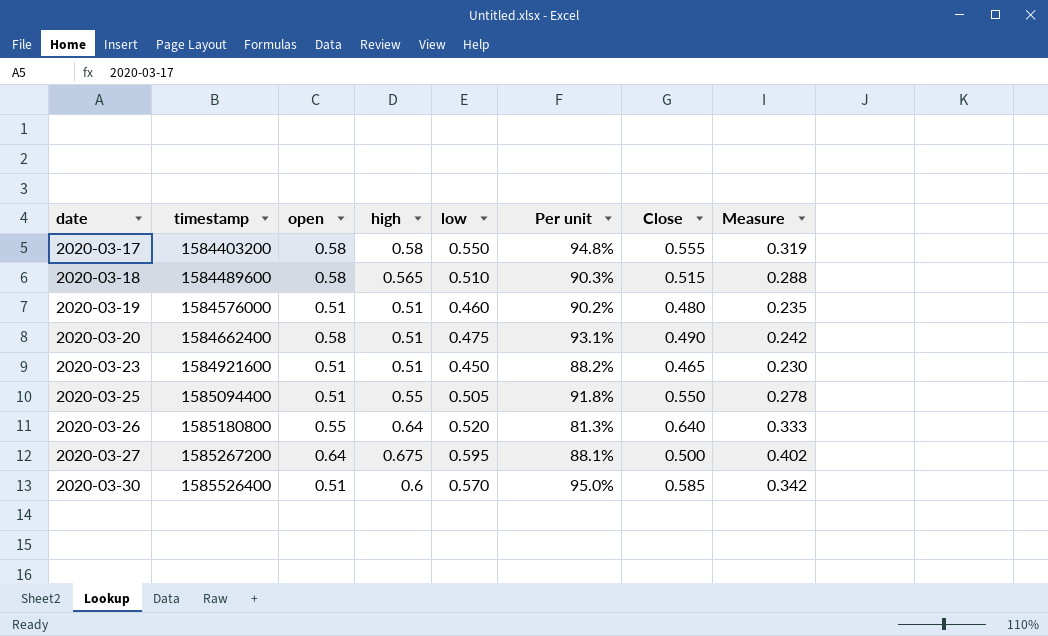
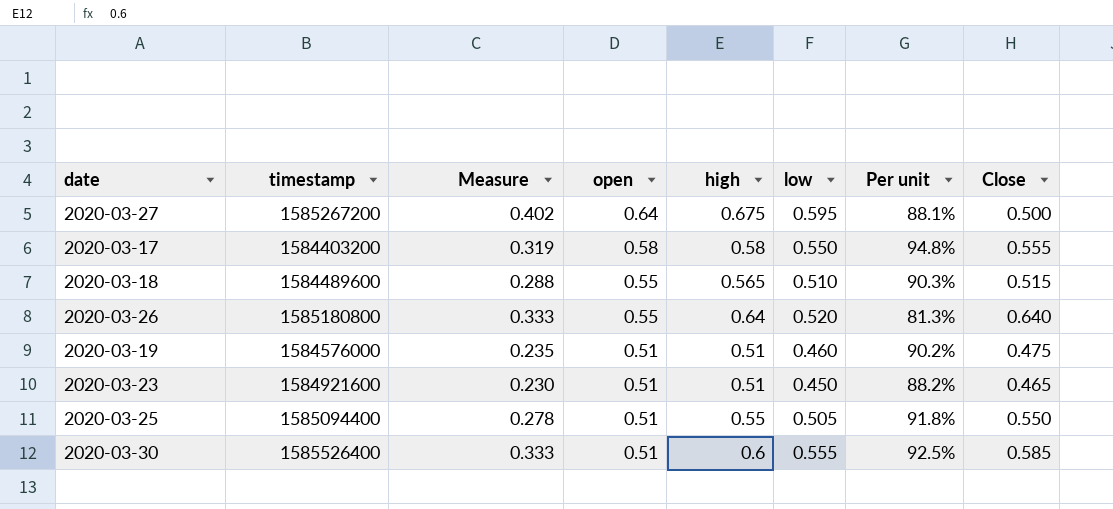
row order: date ascending -> open descending
column Measure | position: 8 -> 3
row 2020-03-20: 1584662400 | 0.58 | 0.51 | 0.475 | 93.1% | 0.490 | 0.242 -> none
2020-03-18 | open: 0.58 -> 0.55
2020-03-19 | Close: 0.480 -> 0.475
2020-03-30 | Measure: 0.342 -> 0.333
2020-03-30 | low: 0.570 -> 0.555
2020-03-30 | Per unit: 95.0% -> 92.5%

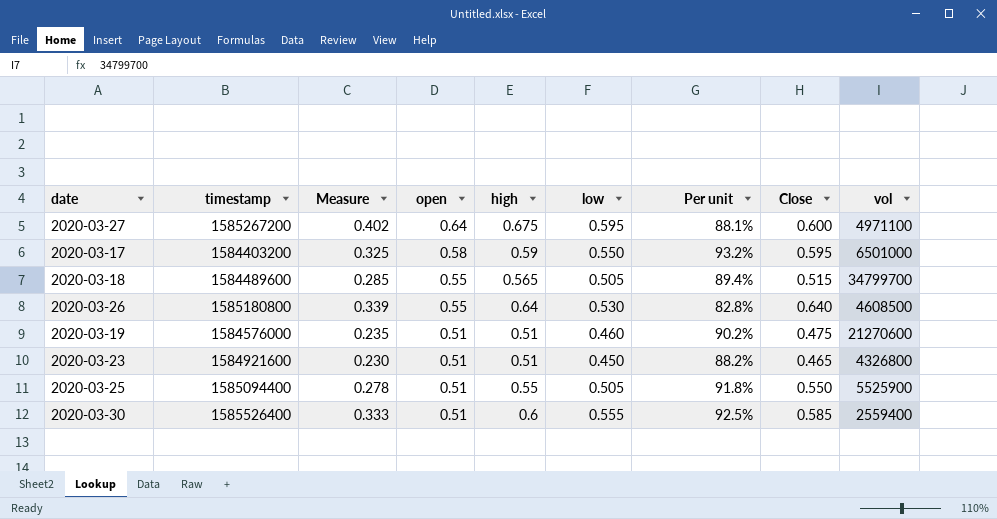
column vol | position: none -> 9
2020-03-27 | Close: 0.500 -> 0.600
2020-03-17 | Measure: 0.319 -> 0.325
2020-03-17 | high: 0.58 -> 0.59
2020-03-17 | Per unit: 94.8% -> 93.2%
2020-03-17 | Close: 0.555 -> 0.595
2020-03-18 | Measure: 0.288 -> 0.285
2020-03-18 | low: 0.510 -> 0.505
2020-03-18 | Per unit: 90.3% -> 89.4%
2020-03-26 | Measure: 0.333 -> 0.339
2020-03-26 | low: 0.520 -> 0.530
2020-03-26 | Per unit: 81.3% -> 82.8%

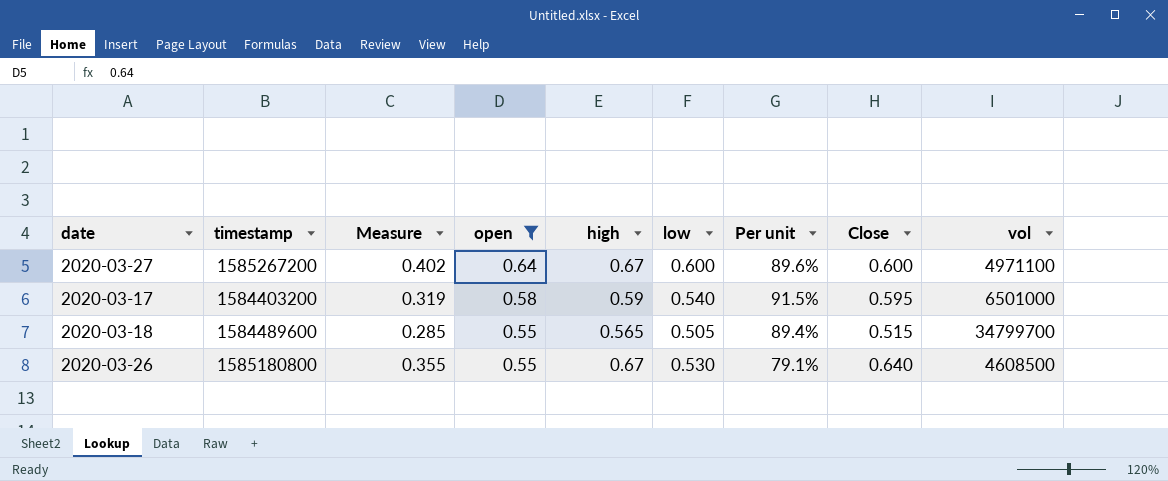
filter: none -> open != 0.51
2020-03-27 | high: 0.675 -> 0.67
2020-03-27 | low: 0.595 -> 0.600
2020-03-27 | Per unit: 88.1% -> 89.6%
2020-03-17 | Measure: 0.325 -> 0.319
2020-03-17 | low: 0.550 -> 0.540
2020-03-17 | Per unit: 93.2% -> 91.5%
2020-03-26 | Measure: 0.339 -> 0.355
2020-03-26 | high: 0.64 -> 0.67
2020-03-26 | Per unit: 82.8% -> 79.1%

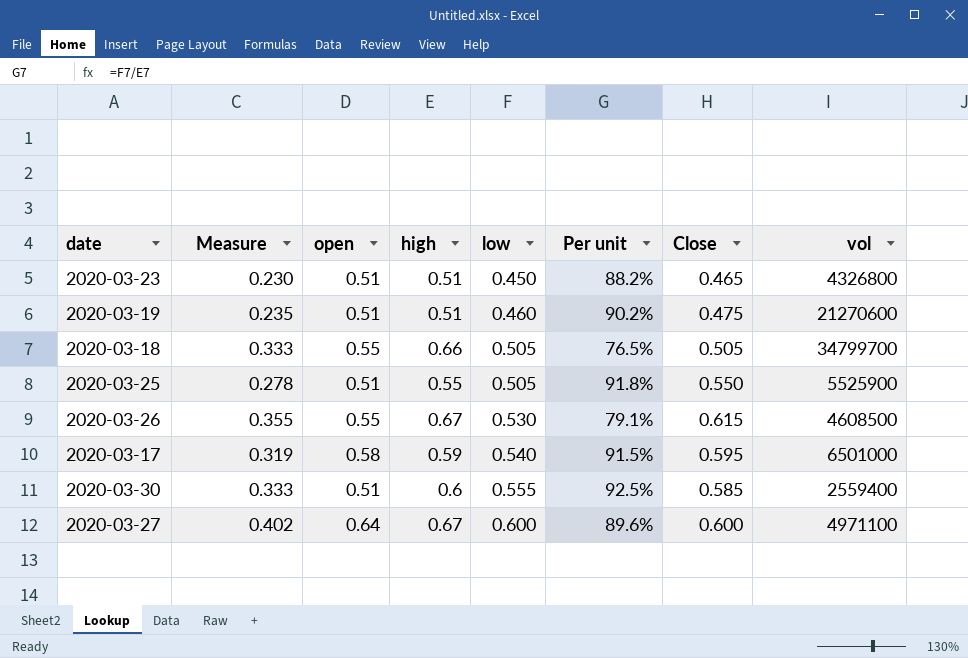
filter: open != 0.51 -> none
row order: open descending -> low ascending
column timestamp | position: 2 -> none
2020-03-18 | Measure: 0.285 -> 0.333
2020-03-18 | high: 0.565 -> 0.66
2020-03-18 | Per unit: 89.4% -> 76.5%
2020-03-18 | Close: 0.515 -> 0.505
2020-03-26 | Close: 0.640 -> 0.615

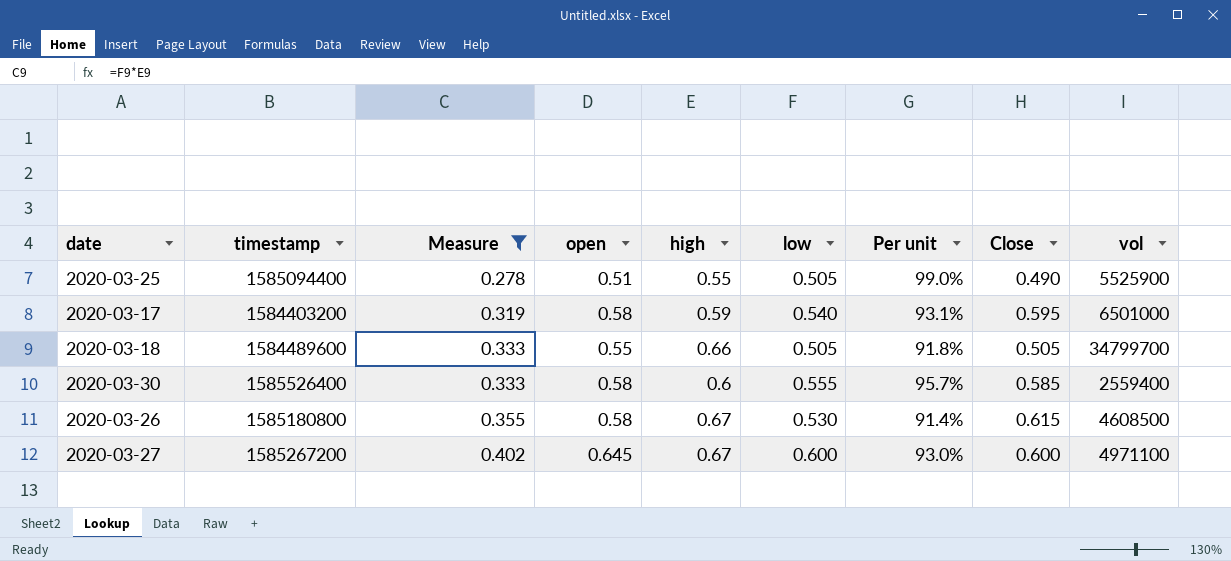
filter: none -> Measure >= 0.278
row order: low ascending -> Measure ascending
column timestamp | position: none -> 2
column Per unit | formula: [low] / [high] -> [low] / [open]
2020-03-25 | Close: 0.550 -> 0.490
2020-03-30 | open: 0.51 -> 0.58
2020-03-26 | open: 0.55 -> 0.58
2020-03-27 | open: 0.64 -> 0.645

